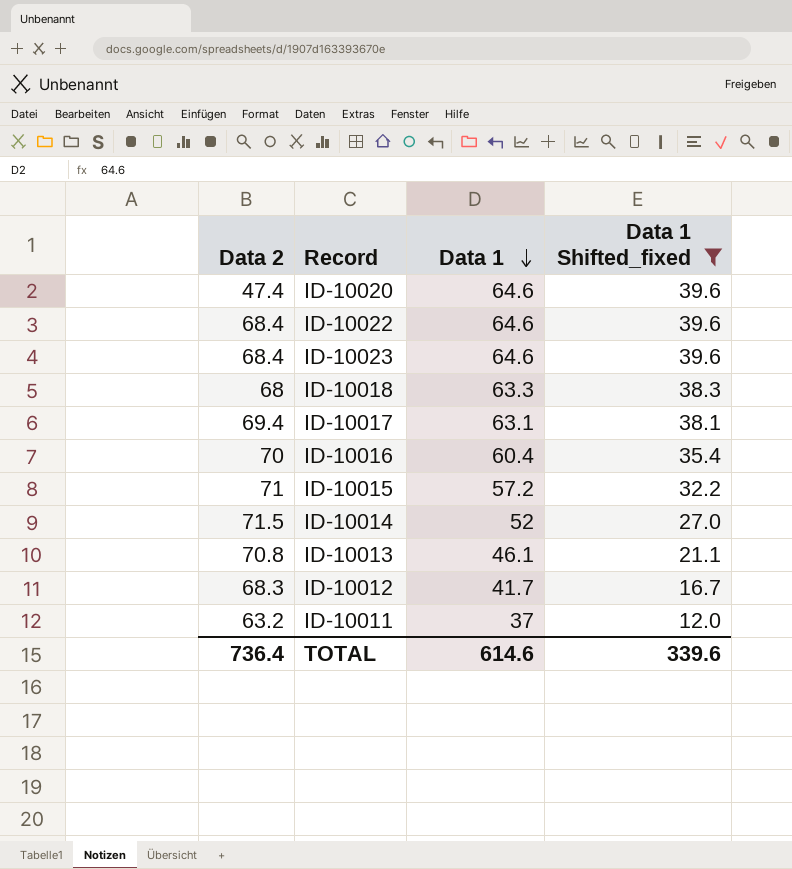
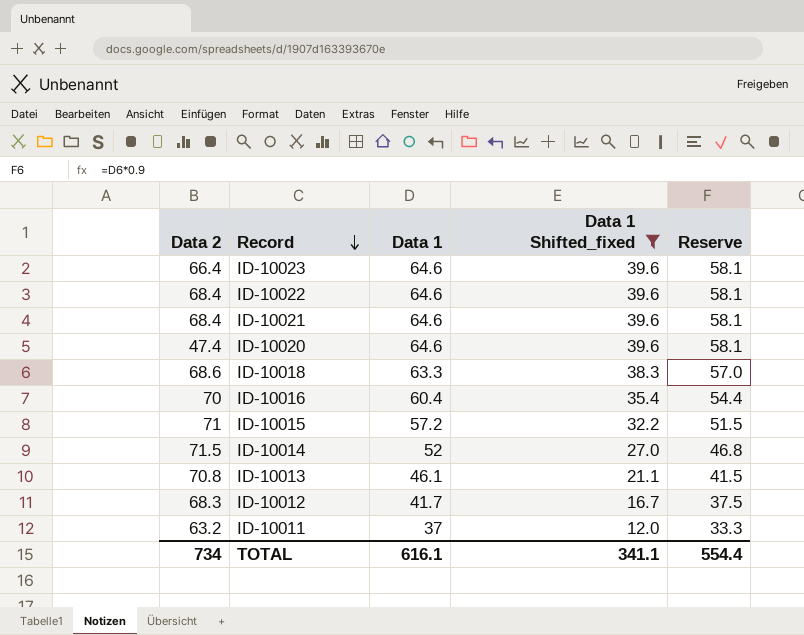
row order: Data 1 descending -> Record descending
column Reserve | formula: none -> [Data 1] * 0.9
row ID-10017: 69.4 | 63.1 | 38.1 -> none
ID-10023 | Data 2: 68.4 -> 66.4
row ID-10021: none -> 68.4 | 64.6 | 39.6 | 58.1
ID-10018 | Data 2: 68 -> 68.6
TOTAL | Data 2: 736.4 -> 734
TOTAL | Data 1: 614.6 -> 616.1
TOTAL | Data 1 Shifted_fixed: 339.6 -> 341.1

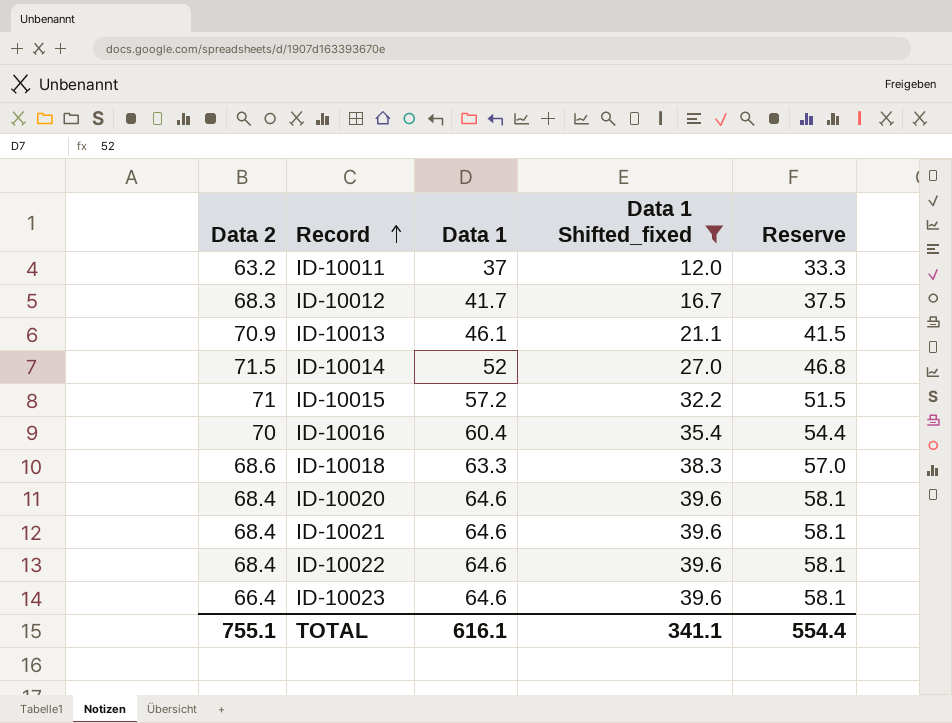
row order: Record descending -> Record ascending
ID-10013 | Data 2: 70.8 -> 70.9
ID-10020 | Data 2: 47.4 -> 68.4
TOTAL | Data 2: 734 -> 755.1

